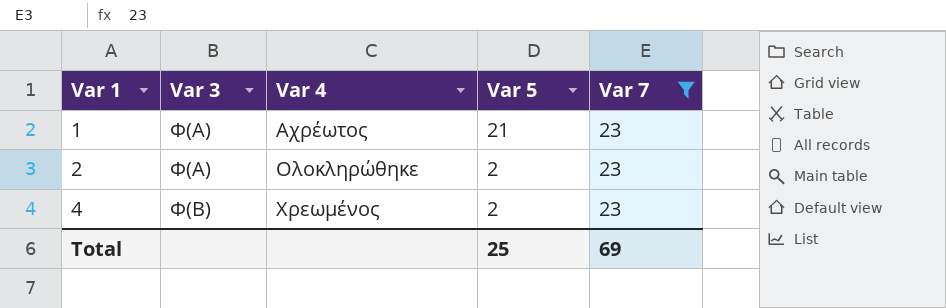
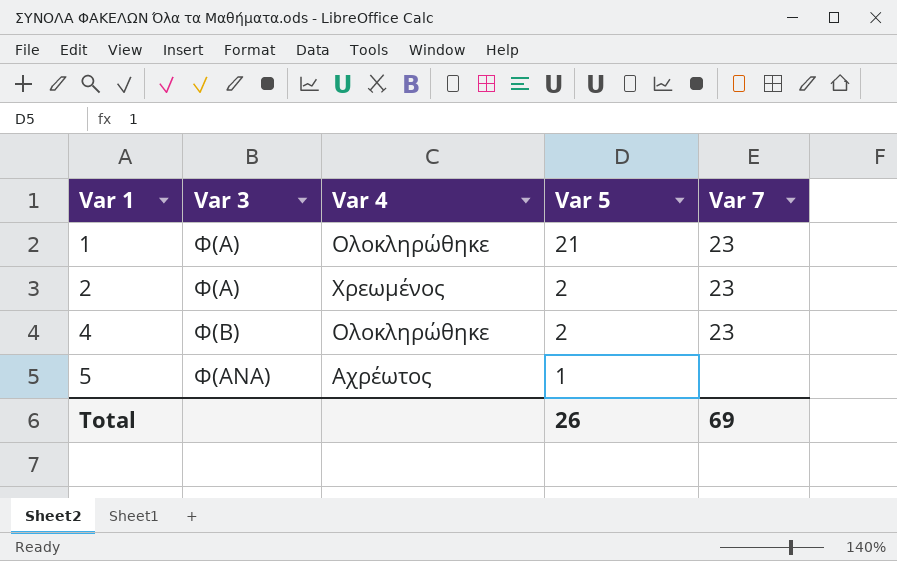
filter: Var 7 = 23 -> none
1 | Var 4: Αχρέωτος -> Ολοκληρώθηκε
2 | Var 4: Ολοκληρώθηκε -> Χρεωμένος
4 | Var 4: Χρεωμένος -> Ολοκληρώθηκε
Total | Var 5: 25 -> 26

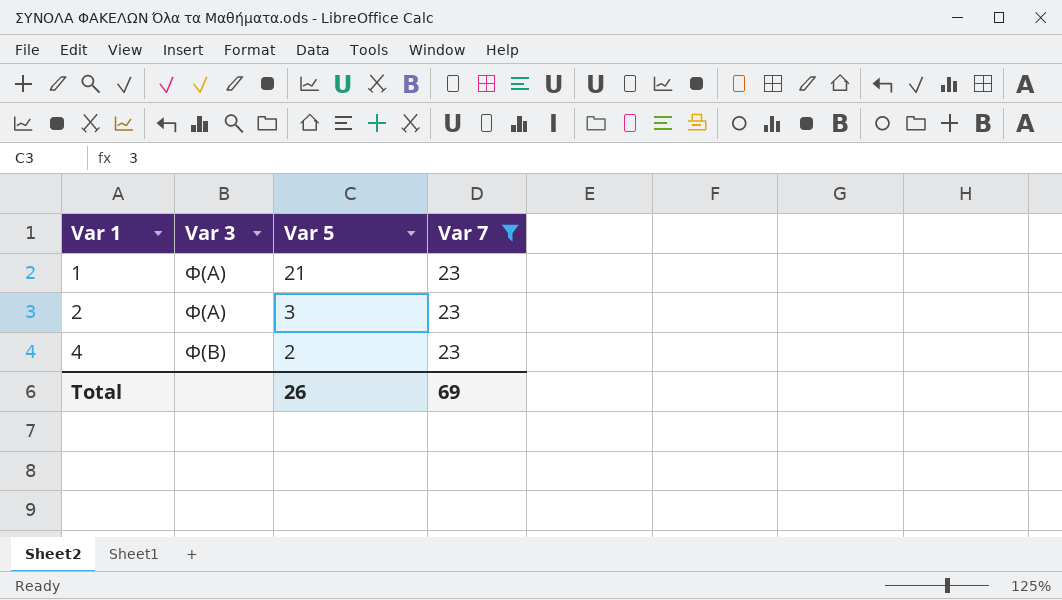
filter: none -> Var 7 = 23
column Var 4 | position: 3 -> none
2 | Var 5: 2 -> 3

